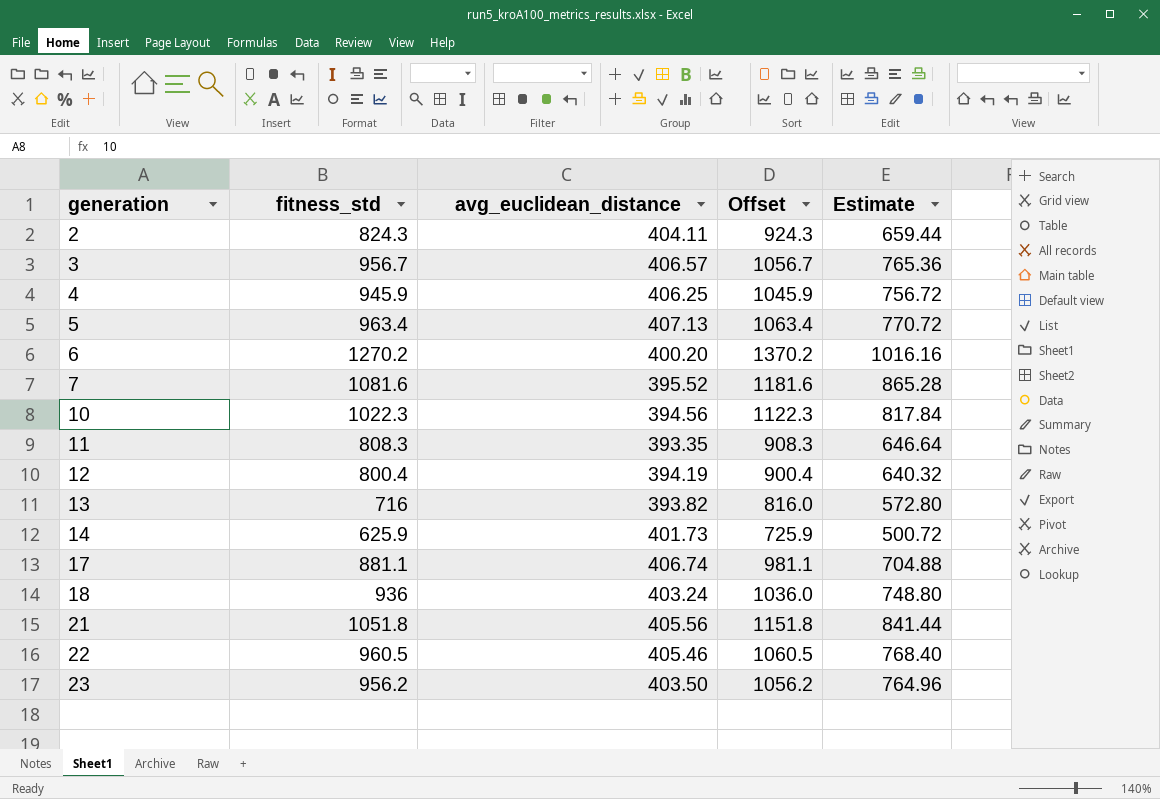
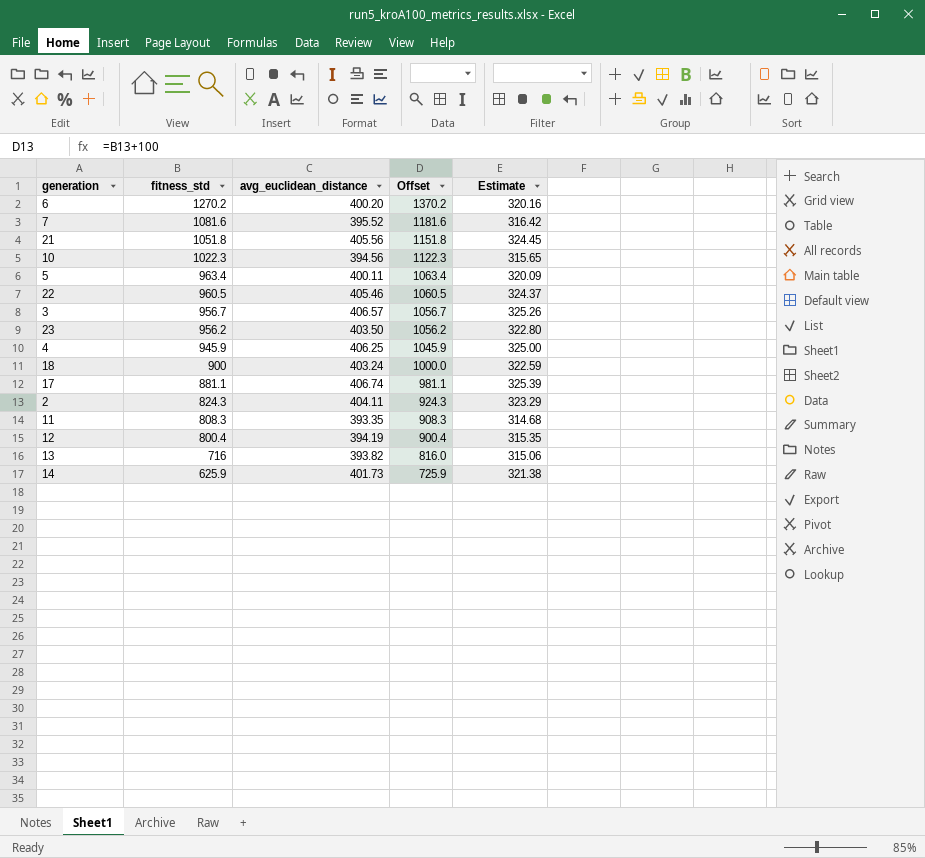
row order: generation ascending -> fitness_std descending
column Estimate | formula: [fitness_std] * 0.8 -> [avg_euclidean_distance] * 0.8
5 | avg_euclidean_distance: 407.13 -> 400.11
18 | fitness_std: 936 -> 900
18 | Offset: 1036.0 -> 1000.0

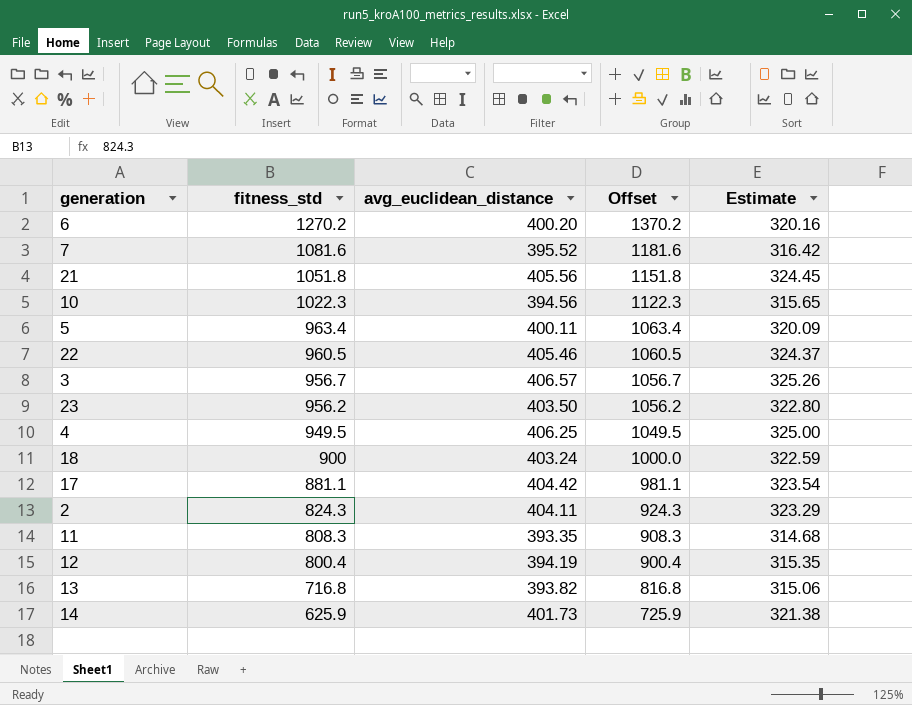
4 | fitness_std: 945.9 -> 949.5
4 | Offset: 1045.9 -> 1049.5
17 | avg_euclidean_distance: 406.74 -> 404.42
17 | Estimate: 325.39 -> 323.54
13 | fitness_std: 716 -> 716.8
13 | Offset: 816.0 -> 816.8

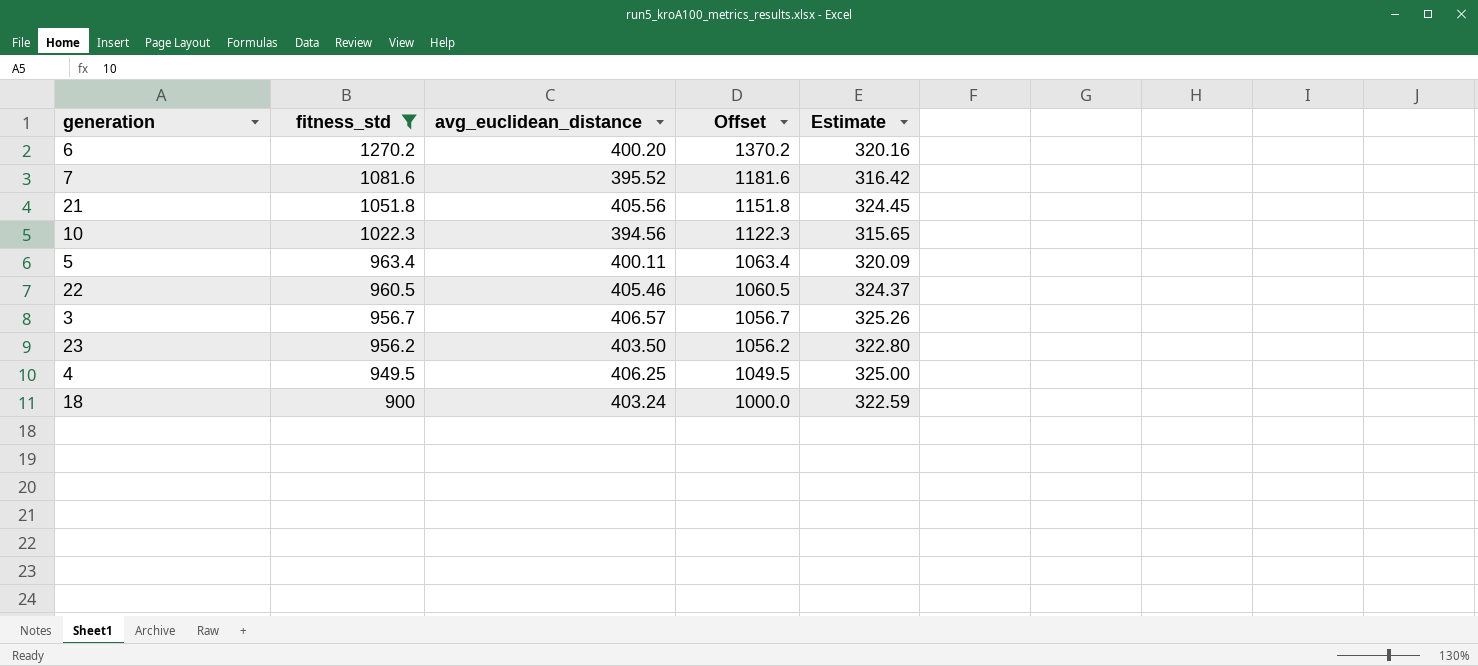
filter: none -> fitness_std >= 900

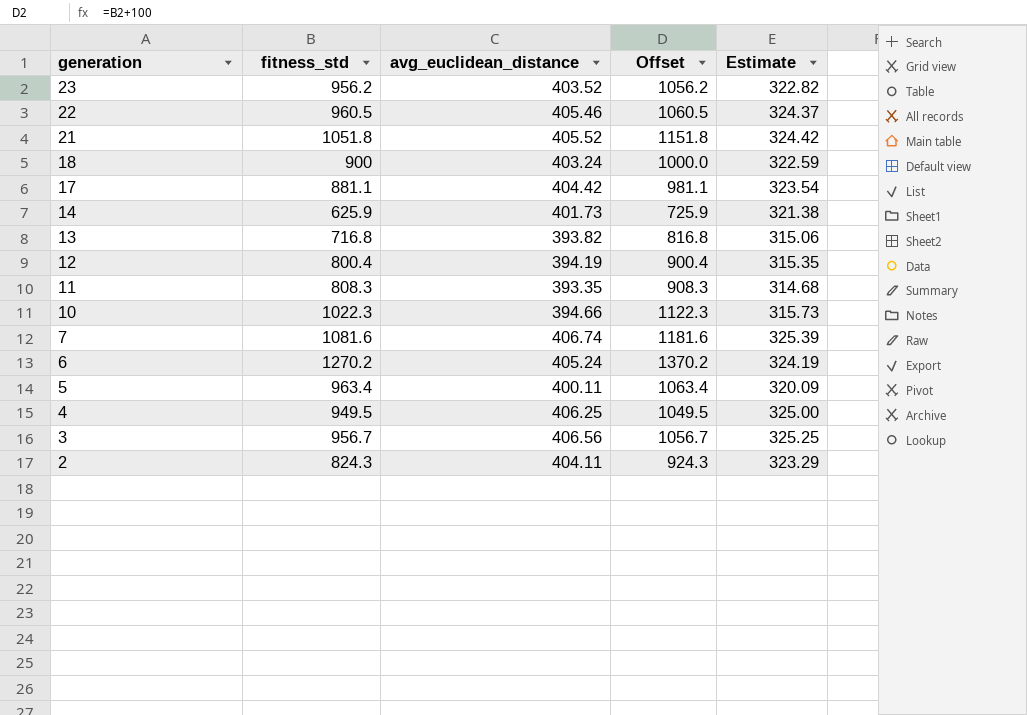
filter: fitness_std >= 900 -> none
row order: fitness_std descending -> generation descending
23 | avg_euclidean_distance: 403.50 -> 403.52
23 | Estimate: 322.80 -> 322.82
21 | avg_euclidean_distance: 405.56 -> 405.52
21 | Estimate: 324.45 -> 324.42
10 | avg_euclidean_distance: 394.56 -> 394.66
10 | Estimate: 315.65 -> 315.73
7 | avg_euclidean_distance: 395.52 -> 406.74
7 | Estimate: 316.42 -> 325.39
6 | avg_euclidean_distance: 400.20 -> 405.24
6 | Estimate: 320.16 -> 324.19
3 | avg_euclidean_distance: 406.57 -> 406.56
3 | Estimate: 325.26 -> 325.25

